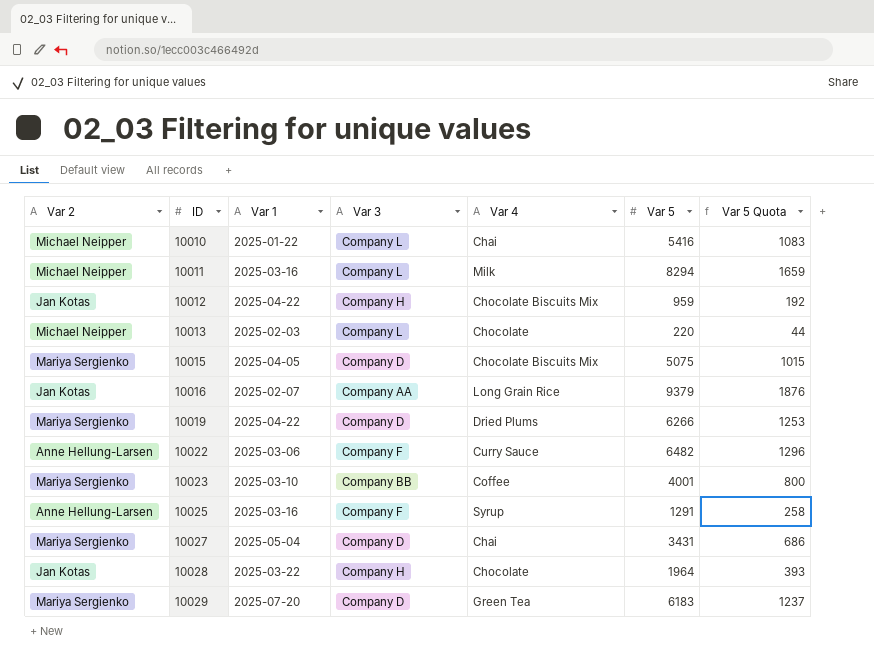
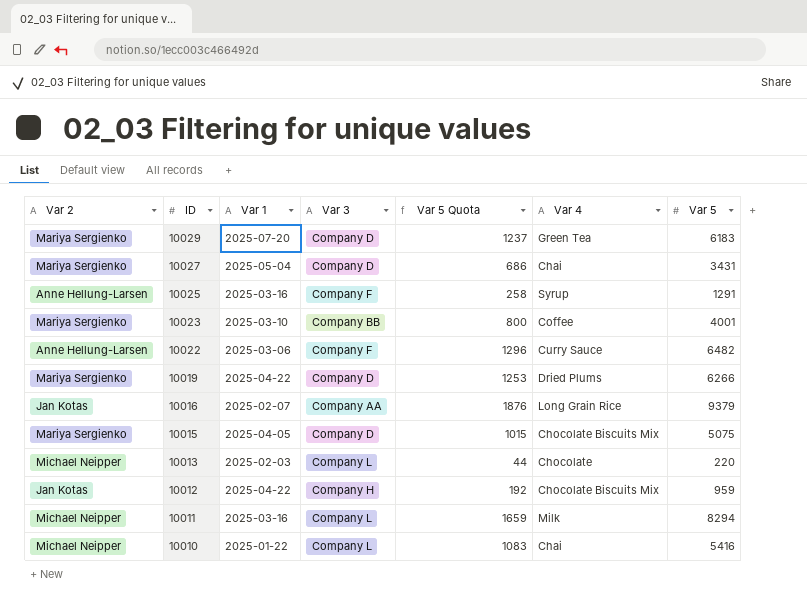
row order: ID ascending -> ID descending
column Var 5 Quota | position: 7 -> 5
row 10028: Jan Kotas | 2025-03-22 | Company H | Chocolate | 1964 | 393 -> none

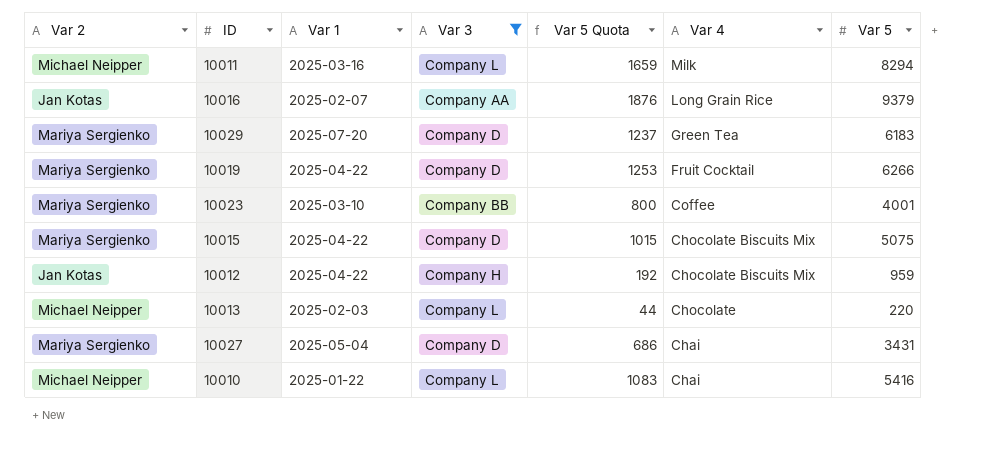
filter: none -> Var 3 != Company F
row order: ID descending -> Var 4 descending
10019 | Var 4: Dried Plums -> Fruit Cocktail
10015 | Var 1: 2025-04-05 -> 2025-04-22

